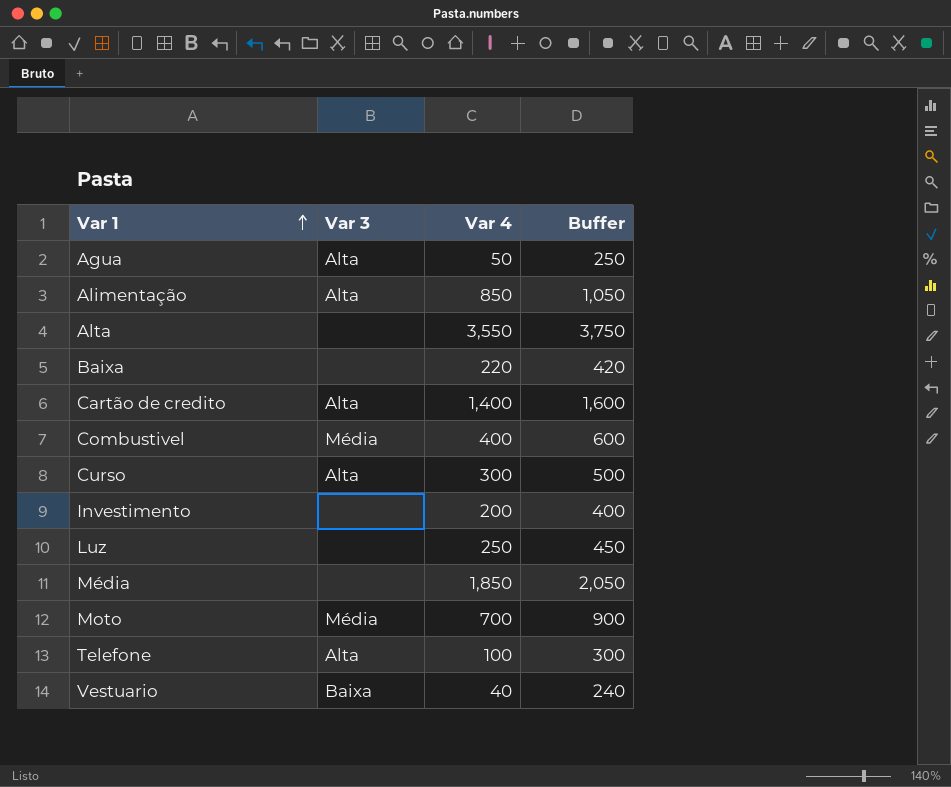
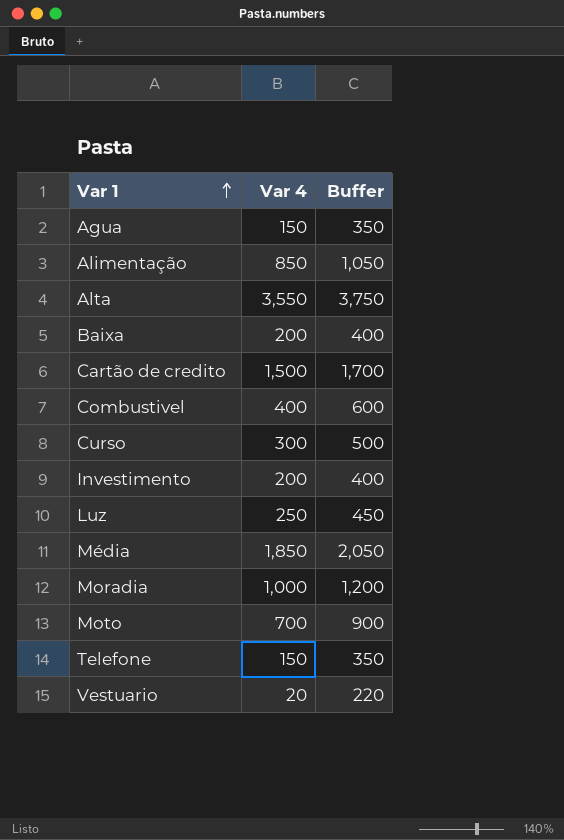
column Var 3 | position: 2 -> none
Agua | Var 4: 50 -> 150
Agua | Buffer: 250 -> 350
Baixa | Var 4: 220 -> 200
Baixa | Buffer: 420 -> 400
Cartão de credito | Var 4: 1,400 -> 1,500
Cartão de credito | Buffer: 1,600 -> 1,700
row Moradia: none -> 1,000 | 1,200
Telefone | Var 4: 100 -> 150
Telefone | Buffer: 300 -> 350
Vestuario | Var 4: 40 -> 20
Vestuario | Buffer: 240 -> 220

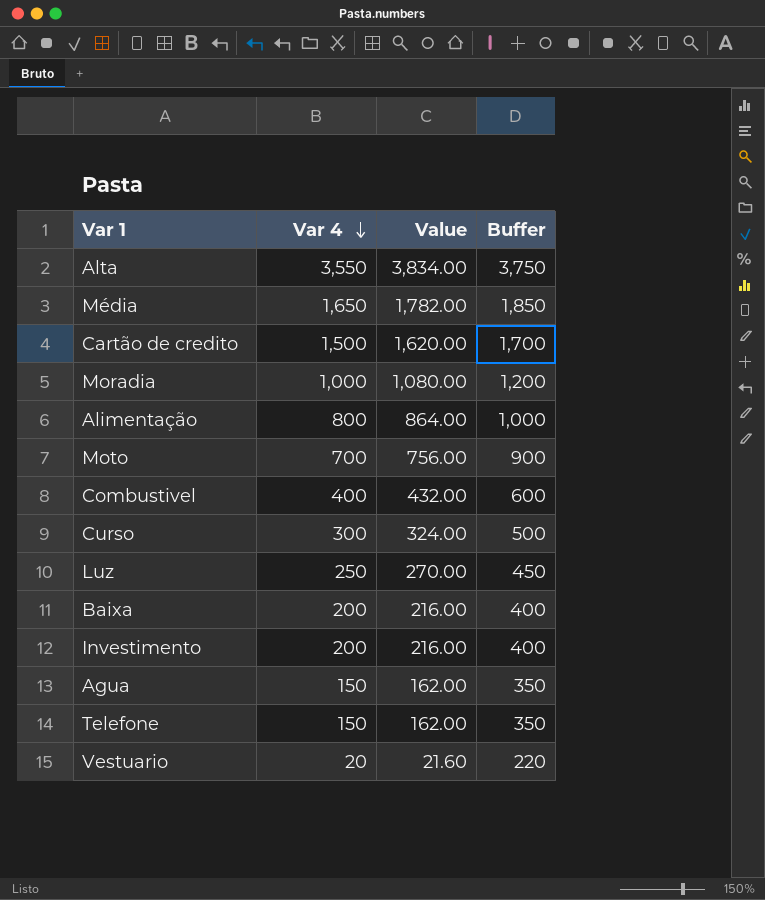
row order: Var 1 ascending -> Var 4 descending
column Value | formula: none -> [Var 4] * 1.08
Média | Var 4: 1,850 -> 1,650
Média | Buffer: 2,050 -> 1,850
Alimentação | Var 4: 850 -> 800
Alimentação | Buffer: 1,050 -> 1,000

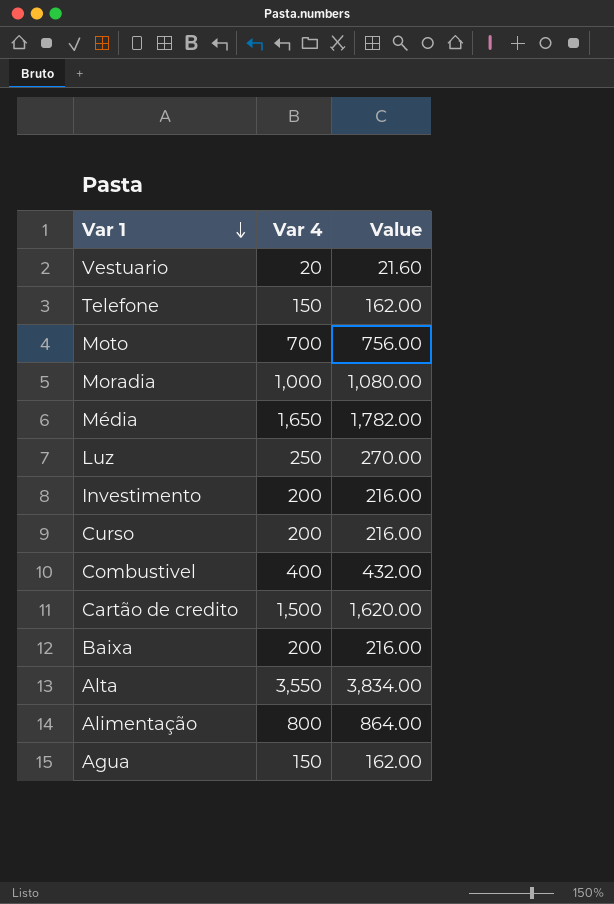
row order: Var 4 descending -> Var 1 descending
column Buffer | formula: [Var 4] + 200 -> none
Curso | Var 4: 300 -> 200
Curso | Value: 324.00 -> 216.00

